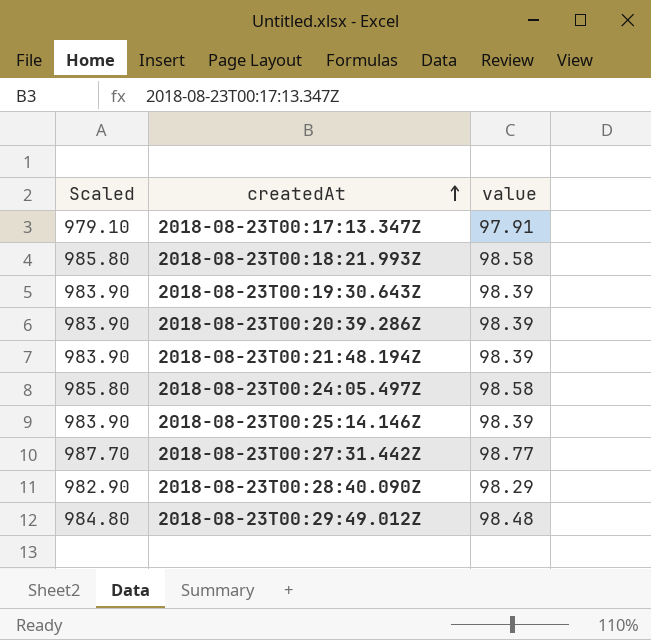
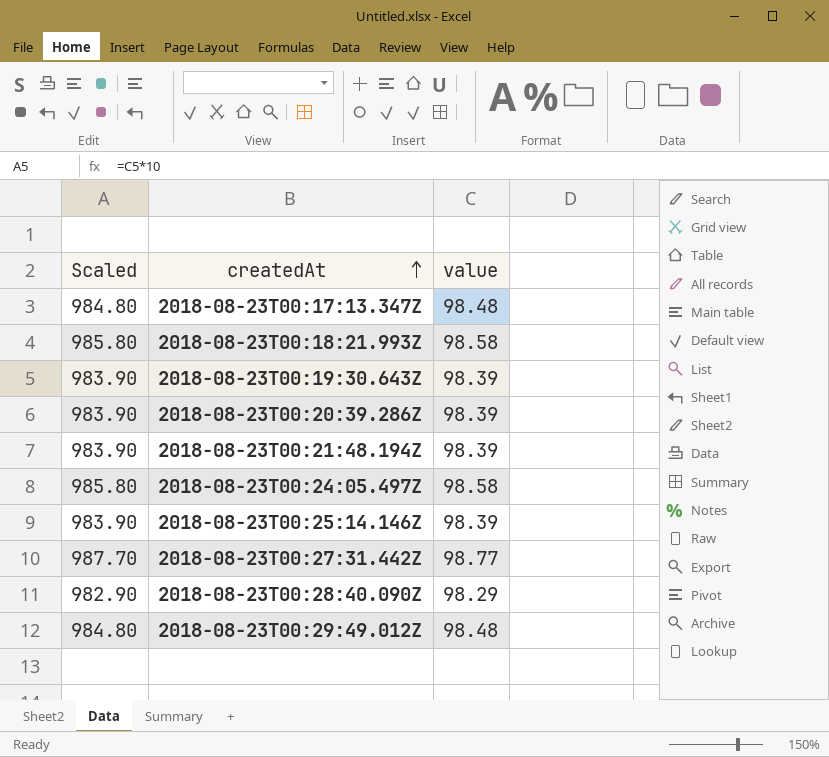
2018-08-23T00:17:13.347Z | Scaled: 979.10 -> 984.80
2018-08-23T00:17:13.347Z | value: 97.91 -> 98.48

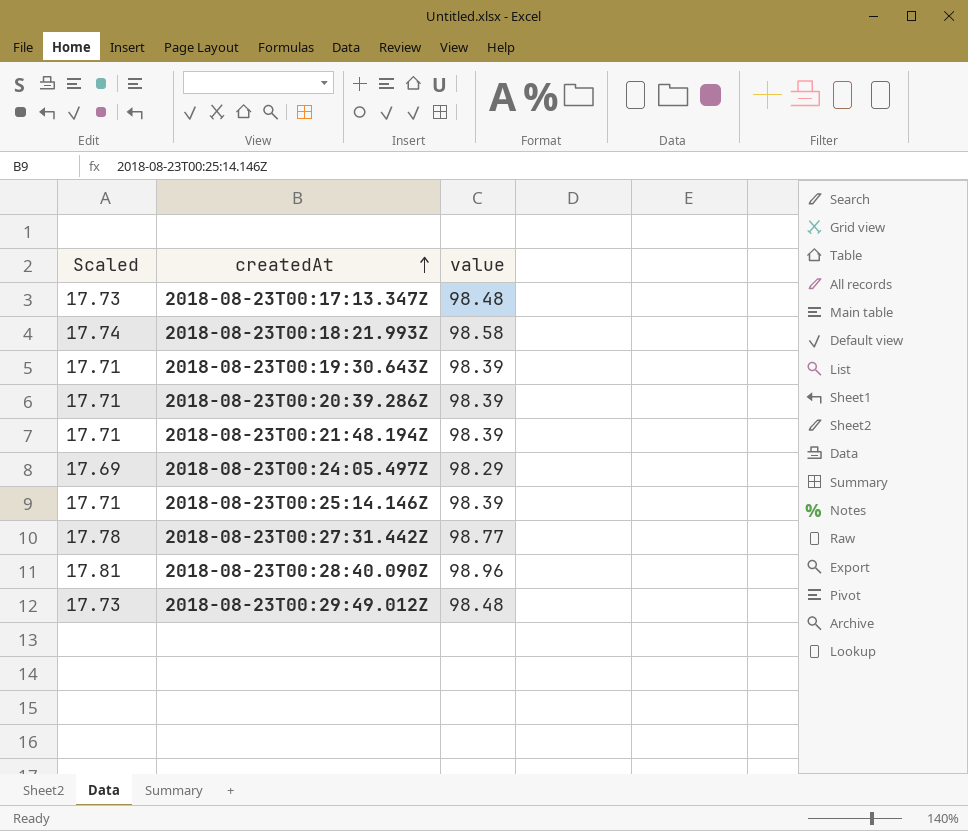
column Scaled | formula: [value] * 10 -> [value] * 0.18
2018-08-23T00:24:05.497Z | value: 98.58 -> 98.29
2018-08-23T00:28:40.090Z | value: 98.29 -> 98.96

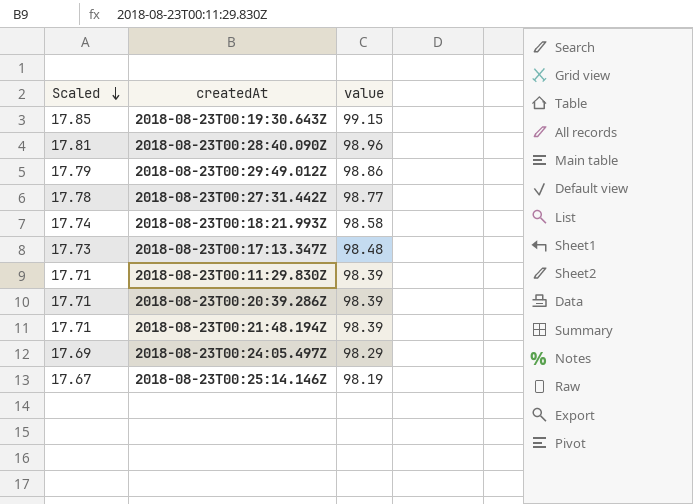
row order: createdAt ascending -> Scaled descending
2018-08-23T00:19:30.643Z | Scaled: 17.71 -> 17.85
2018-08-23T00:19:30.643Z | value: 98.39 -> 99.15
2018-08-23T00:29:49.012Z | Scaled: 17.73 -> 17.79
2018-08-23T00:29:49.012Z | value: 98.48 -> 98.86
row 2018-08-23T00:11:29.830Z: none -> 17.71 | 98.39
2018-08-23T00:25:14.146Z | Scaled: 17.71 -> 17.67
2018-08-23T00:25:14.146Z | value: 98.39 -> 98.19

